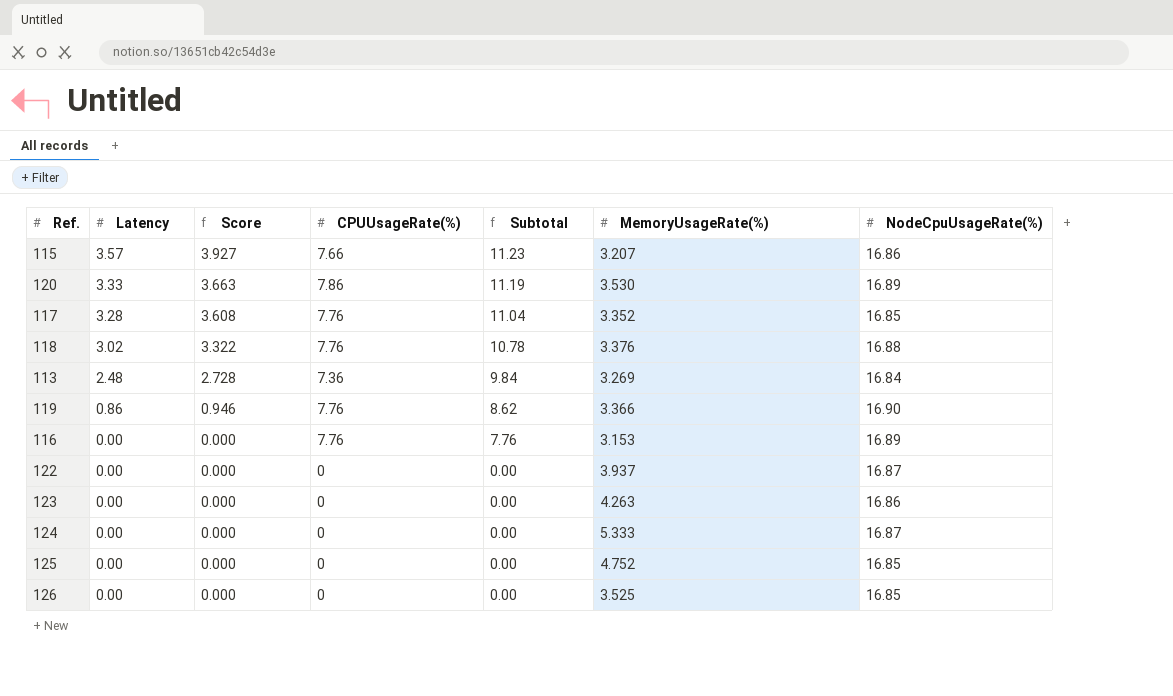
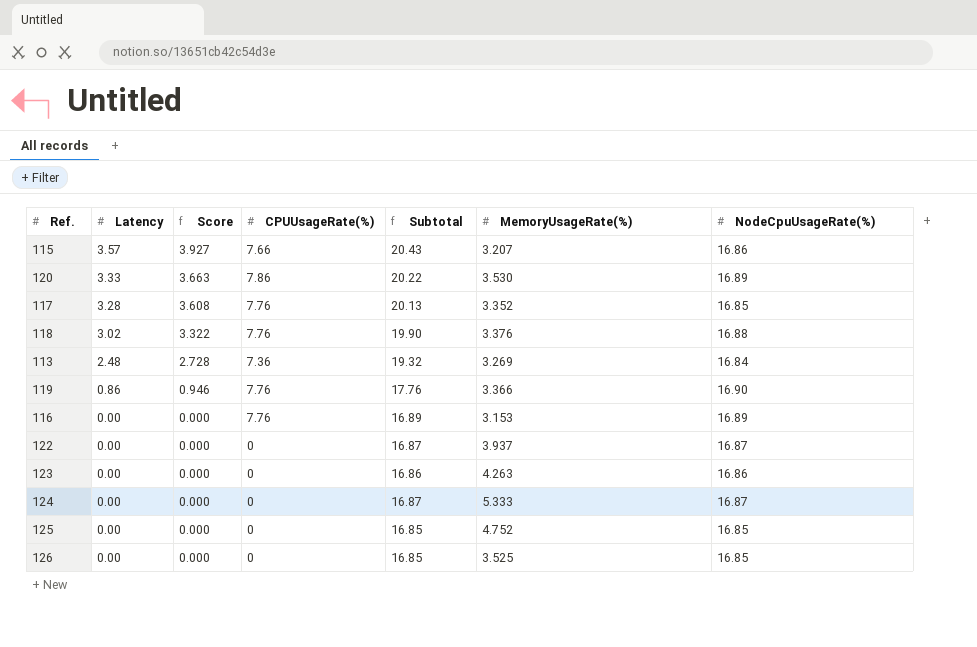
column Subtotal | formula: [Latency] + [CPUUsageRate(%)] -> [Latency] + [NodeCpuUsageRate(%)]

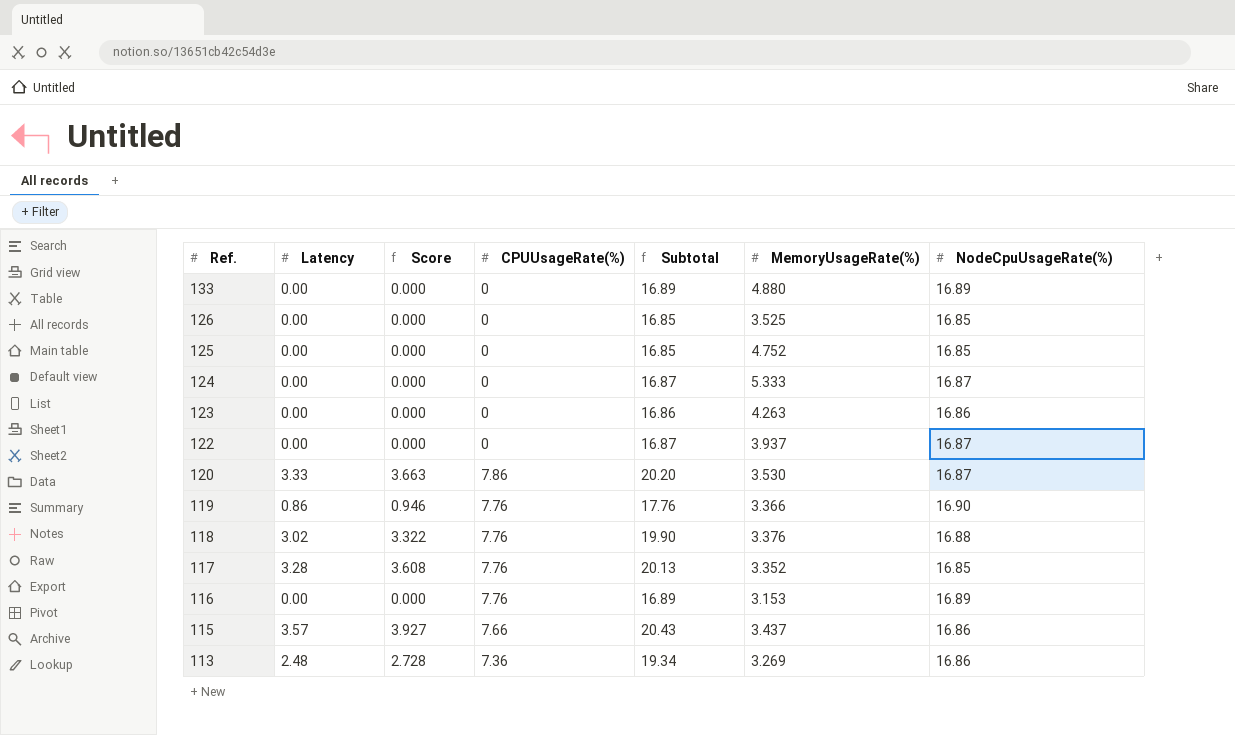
row order: Latency descending -> Ref. descending
row 133: none -> 0.00 | 0.000 | 0 | 16.89 | 4.880 | 16.89
120 | Subtotal: 20.22 -> 20.20
120 | NodeCpuUsageRate(%): 16.89 -> 16.87
115 | MemoryUsageRate(%): 3.207 -> 3.437
113 | Subtotal: 19.32 -> 19.34
113 | NodeCpuUsageRate(%): 16.84 -> 16.86

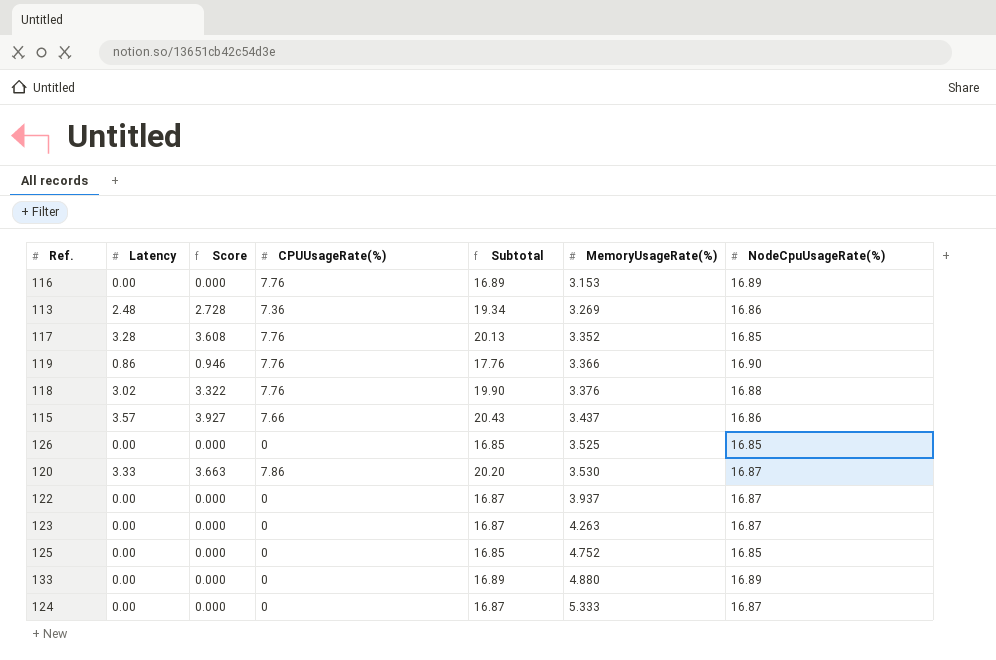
row order: Ref. descending -> MemoryUsageRate(%) ascending
123 | Subtotal: 16.86 -> 16.87
123 | NodeCpuUsageRate(%): 16.86 -> 16.87

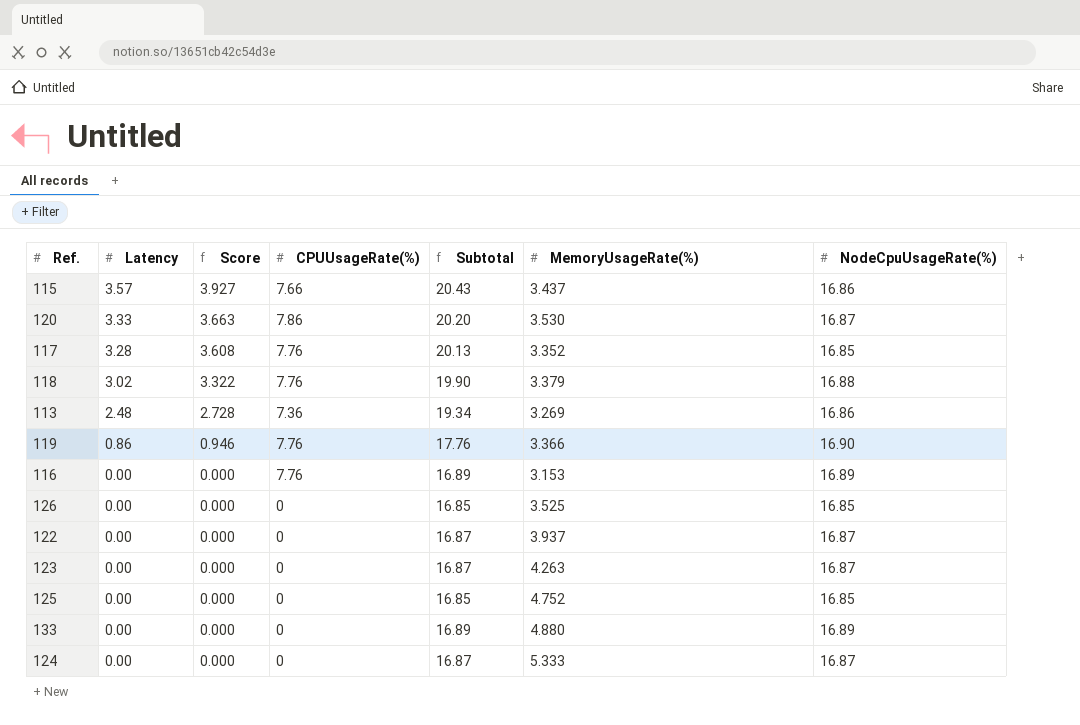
row order: MemoryUsageRate(%) ascending -> Latency descending
118 | MemoryUsageRate(%): 3.376 -> 3.379

